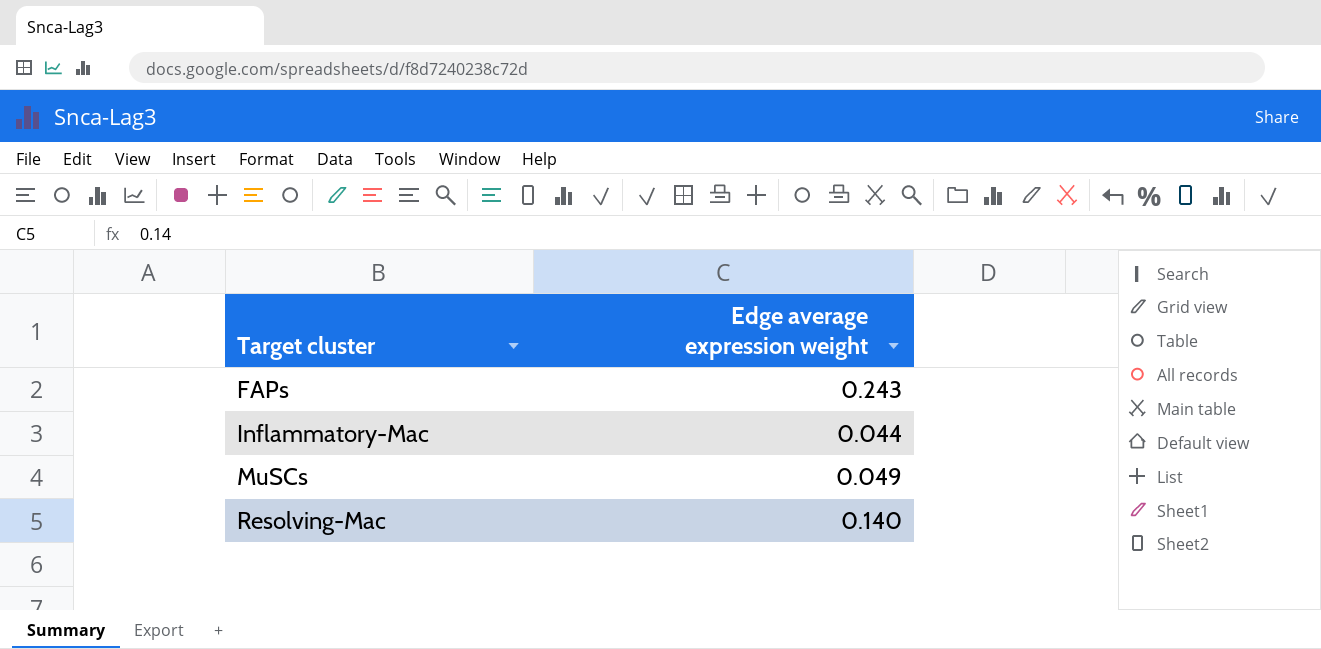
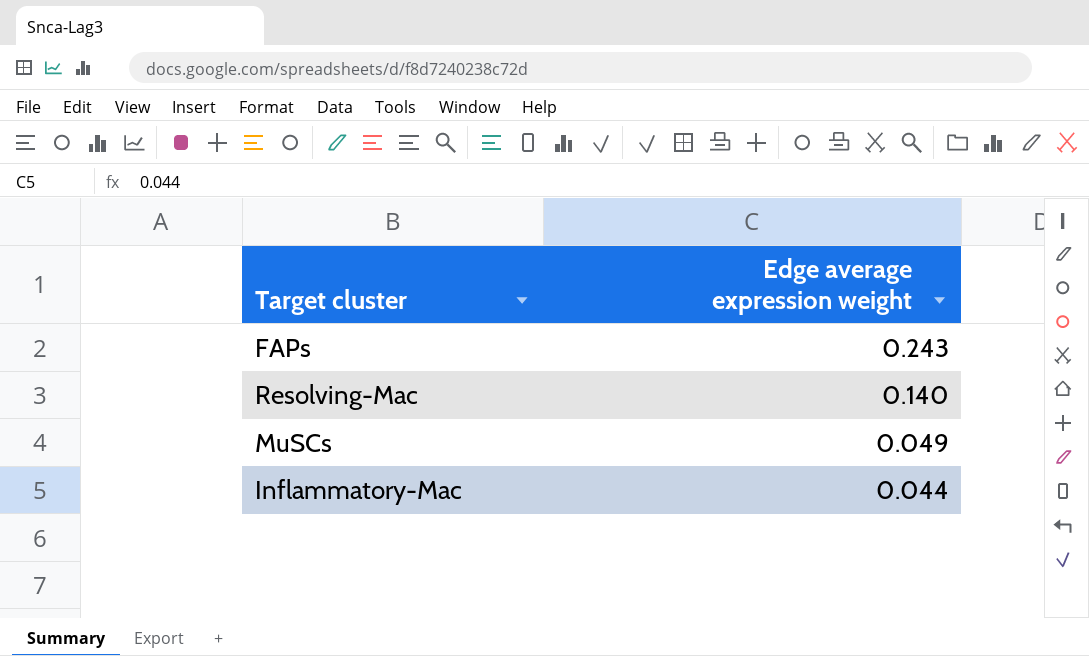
row order: Target cluster ascending -> Edge average expression weight descending

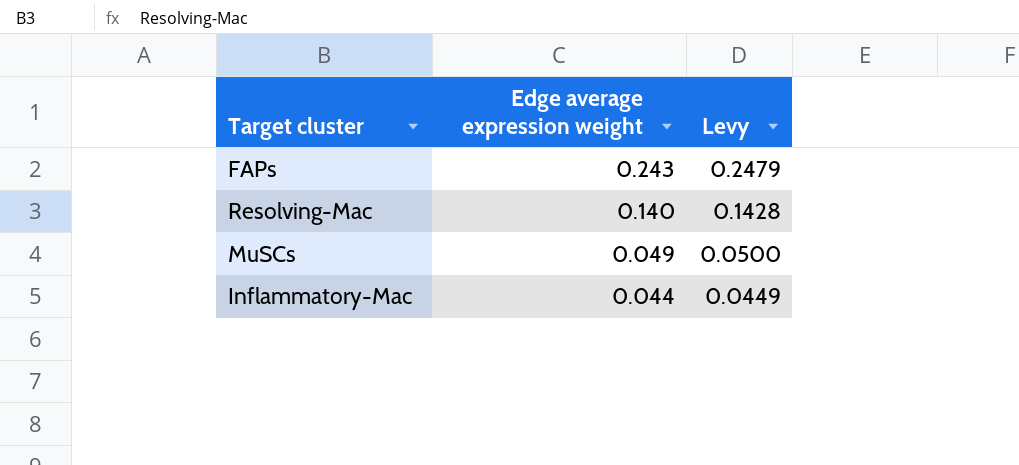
column Levy | formula: none -> [Edge average expression weight] * 1.02

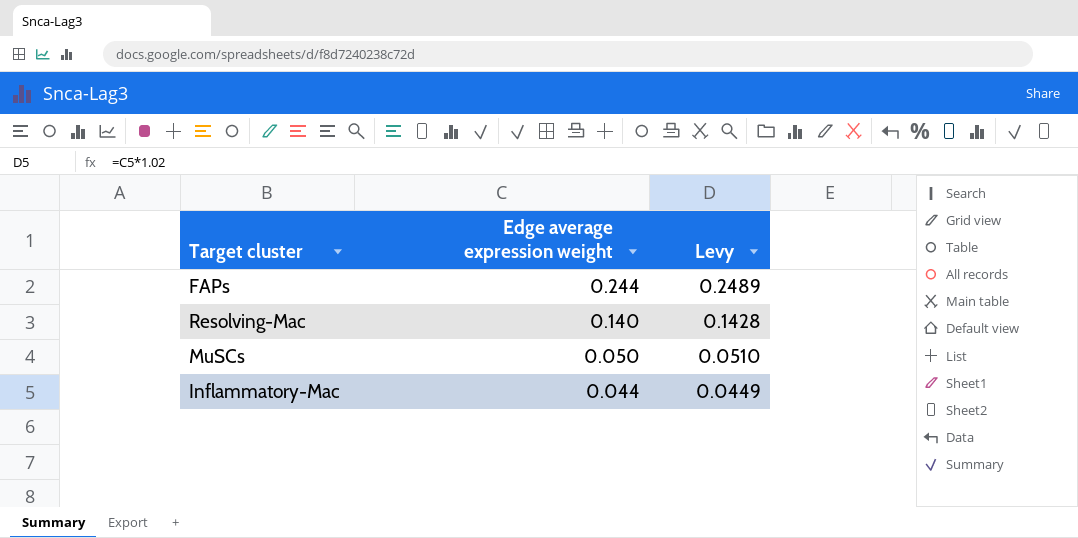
FAPs | Edge average expression weight: 0.243 -> 0.244
FAPs | Levy: 0.2479 -> 0.2489
MuSCs | Edge average expression weight: 0.049 -> 0.050
MuSCs | Levy: 0.0500 -> 0.0510

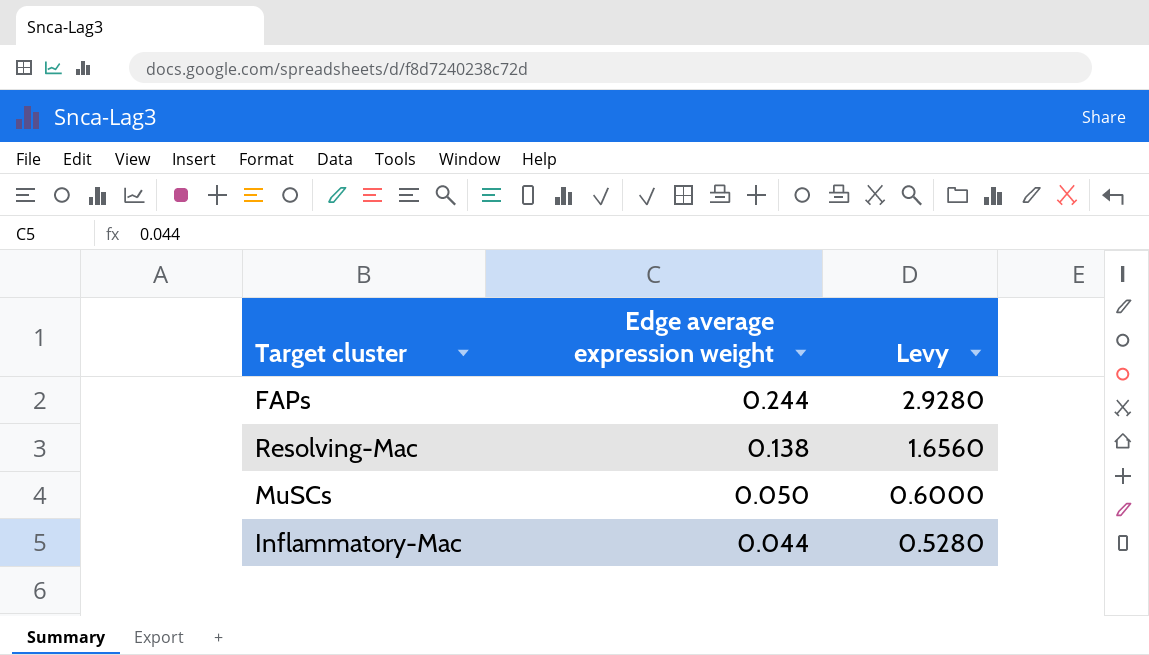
column Levy | formula: [Edge average expression weight] * 1.02 -> [Edge average expression weight] * 12
Resolving-Mac | Edge average expression weight: 0.140 -> 0.138

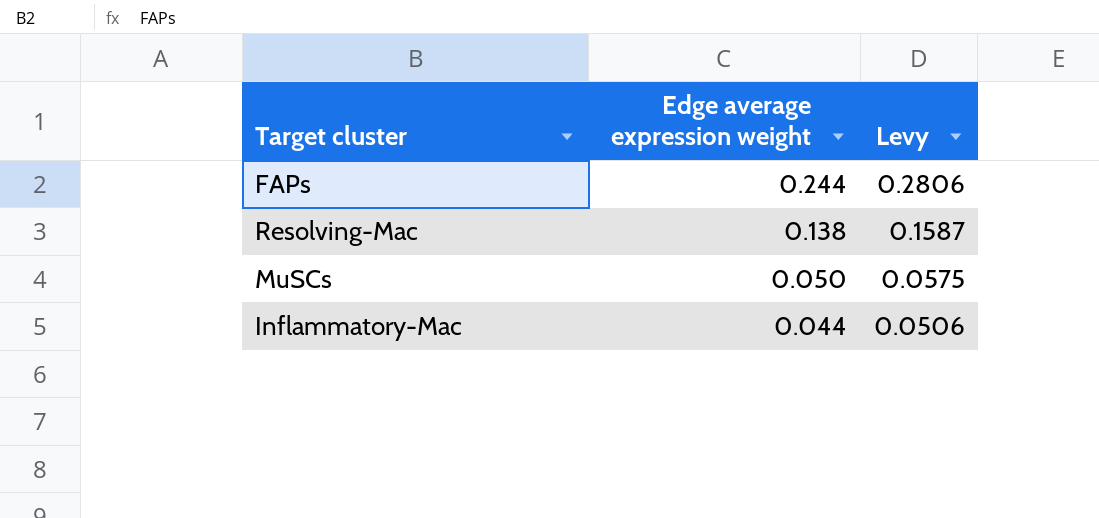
column Levy | formula: [Edge average expression weight] * 12 -> [Edge average expression weight] * 1.15

